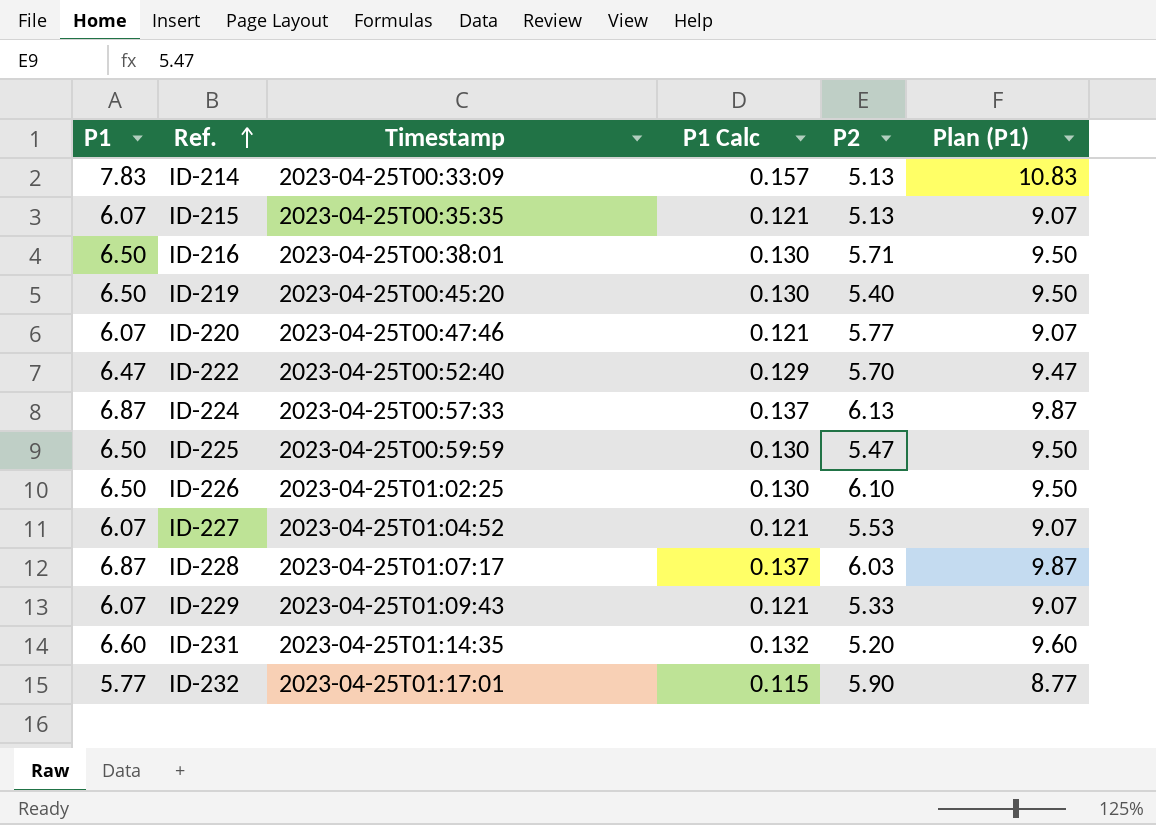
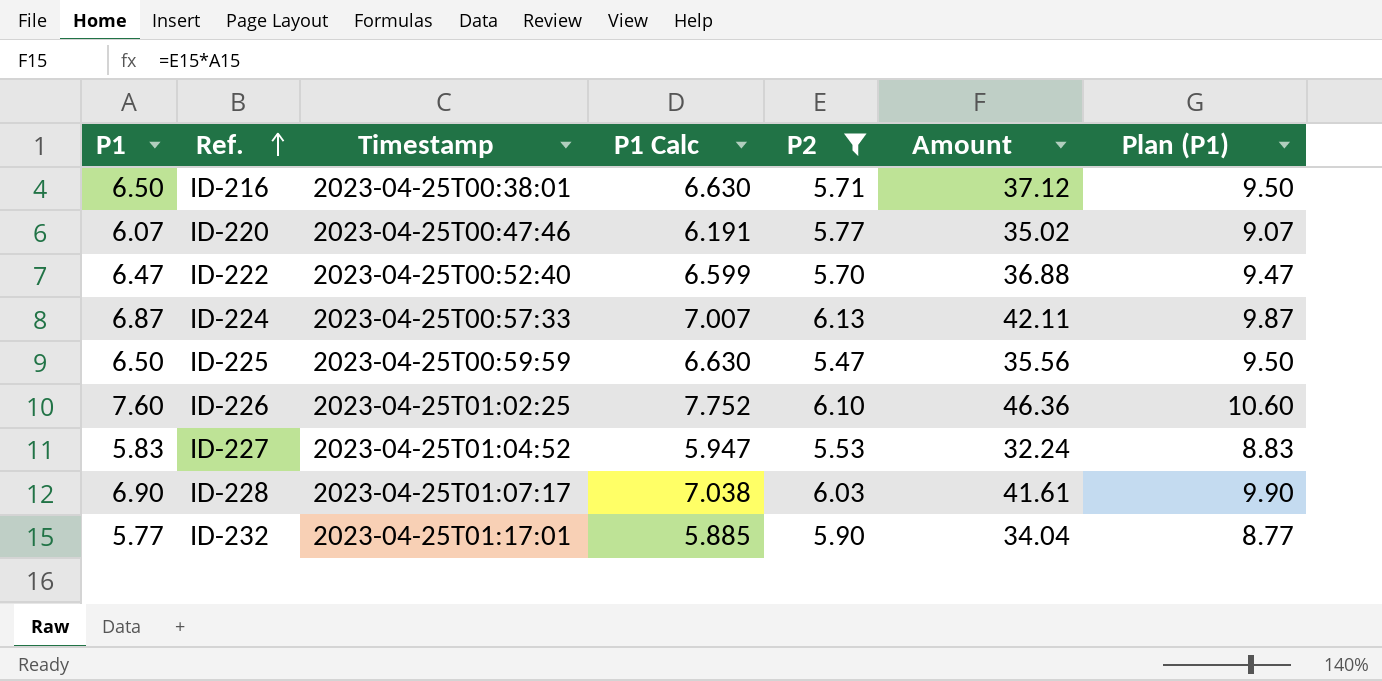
filter: none -> P2 >= 5.47
column P1 Calc | formula: [P1] * 0.02 -> [P1] * 1.02
column Amount | formula: none -> [P1] * [P2]
ID-226 | P1: 6.50 -> 7.60
ID-226 | Plan (P1): 9.50 -> 10.60
ID-227 | P1: 6.07 -> 5.83
ID-227 | Plan (P1): 9.07 -> 8.83
ID-228 | P1: 6.87 -> 6.90
ID-228 | Plan (P1): 9.87 -> 9.90

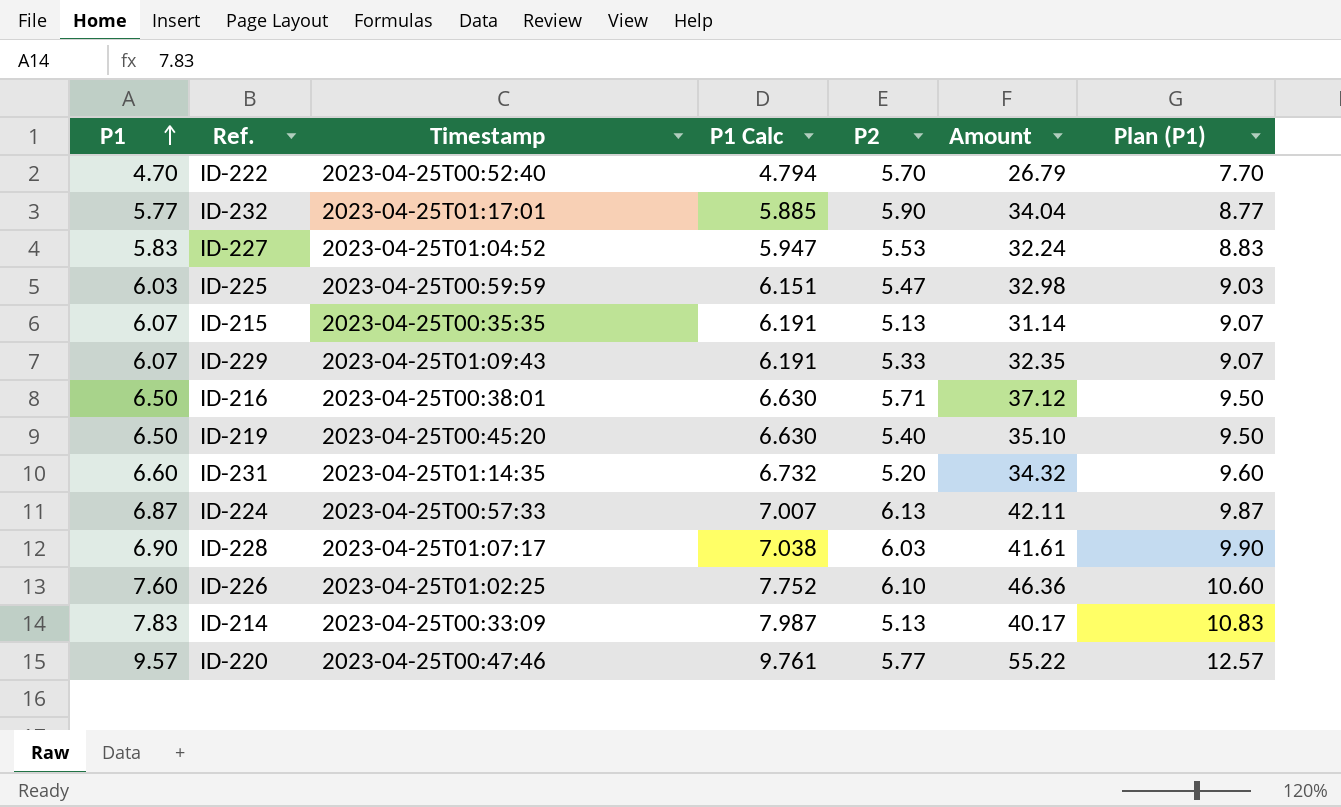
filter: P2 >= 5.47 -> none
row order: Ref. ascending -> P1 ascending
ID-222 | P1: 6.47 -> 4.70
ID-222 | P1 Calc: 6.599 -> 4.794
ID-222 | Amount: 36.88 -> 26.79
ID-222 | Plan (P1): 9.47 -> 7.70
ID-225 | P1: 6.50 -> 6.03
ID-225 | P1 Calc: 6.630 -> 6.151
ID-225 | Amount: 35.56 -> 32.98
ID-225 | Plan (P1): 9.50 -> 9.03
ID-220 | P1: 6.07 -> 9.57
ID-220 | P1 Calc: 6.191 -> 9.761
ID-220 | Amount: 35.02 -> 55.22
ID-220 | Plan (P1): 9.07 -> 12.57

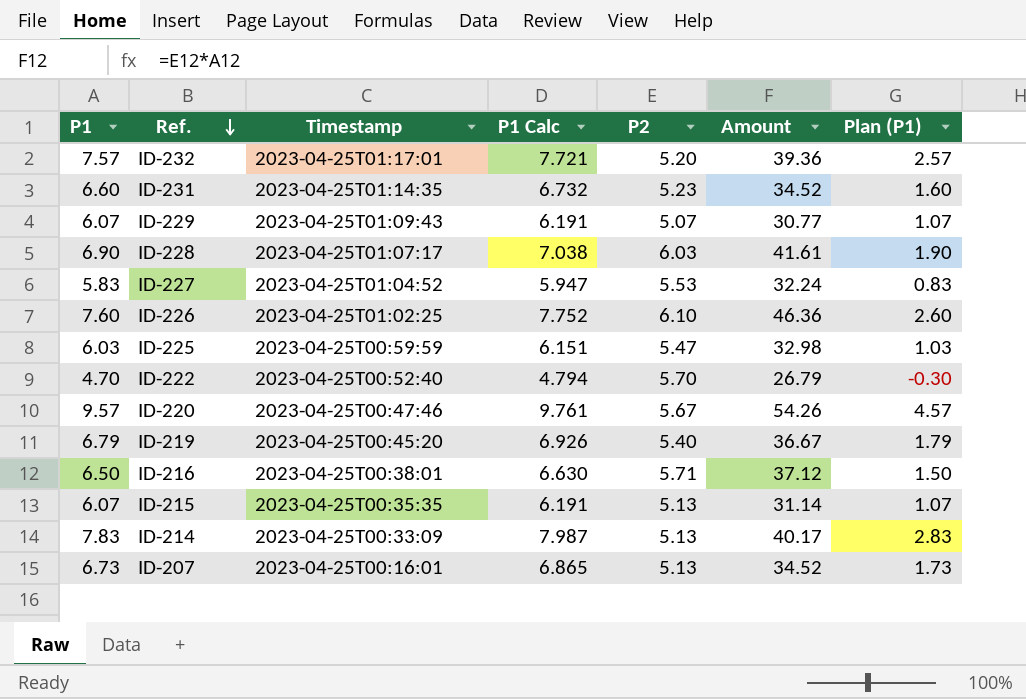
row order: P1 ascending -> Ref. descending
column Plan (P1) | formula: [P1] + 3 -> [P1] - 5
row ID-224: 6.87 | 2023-04-25T00:57:33 | 7.007 | 6.13 | 42.11 | 9.87 -> none
ID-232 | P1: 5.77 -> 7.57
ID-232 | P1 Calc: 5.885 -> 7.721
ID-232 | P2: 5.90 -> 5.20
ID-232 | Amount: 34.04 -> 39.36
ID-231 | P2: 5.20 -> 5.23
ID-231 | Amount: 34.32 -> 34.52
ID-229 | P2: 5.33 -> 5.07
ID-229 | Amount: 32.35 -> 30.77
ID-220 | P2: 5.77 -> 5.67
ID-220 | Amount: 55.22 -> 54.26
ID-219 | P1: 6.50 -> 6.79
ID-219 | P1 Calc: 6.630 -> 6.926
ID-219 | Amount: 35.10 -> 36.67
row ID-207: none -> 6.73 | 2023-04-25T00:16:01 | 6.865 | 5.13 | 34.52 | 1.73

